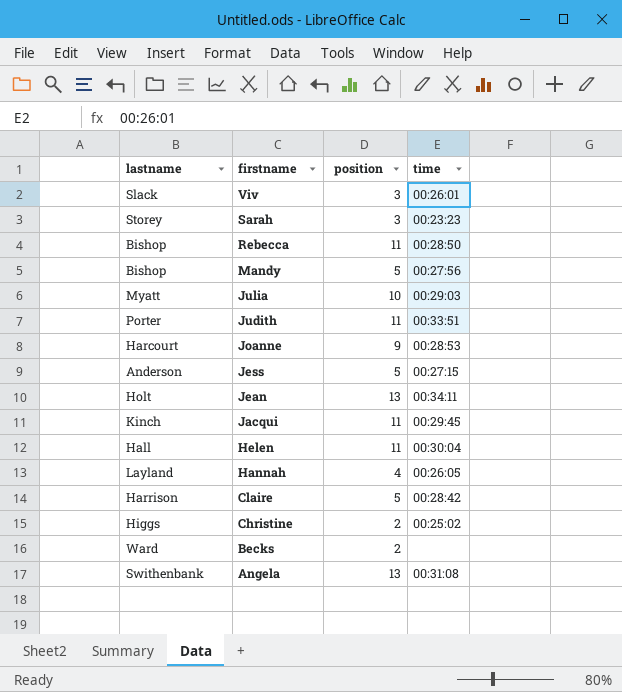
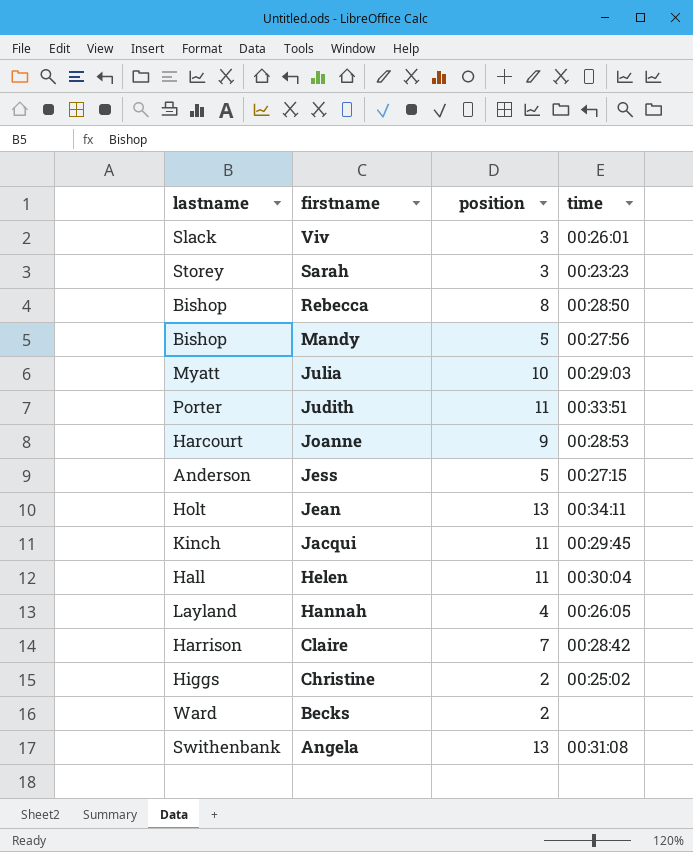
Rebecca | position: 11 -> 8
Claire | position: 5 -> 7

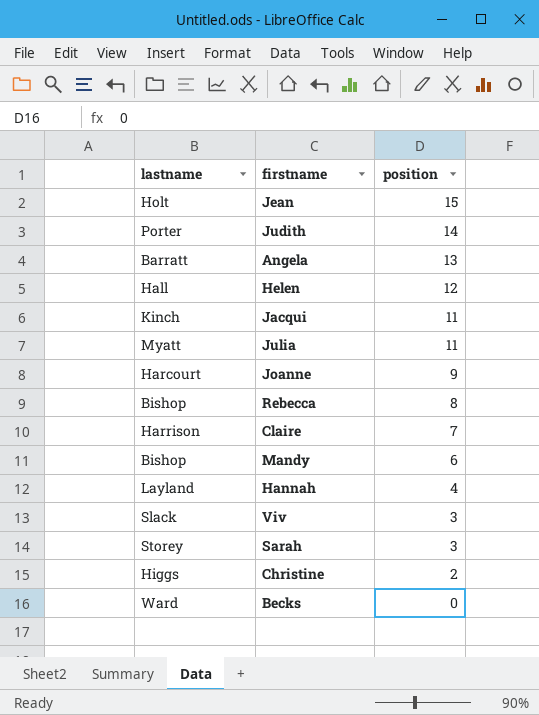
row order: firstname descending -> position descending
column time | position: 4 -> none
row Jess: Anderson | 5 | 00:27:15 -> none
Jean | position: 13 -> 15
Judith | position: 11 -> 14
Angela | lastname: Swithenbank -> Barratt
Helen | position: 11 -> 12
Julia | position: 10 -> 11
Mandy | position: 5 -> 6
Becks | position: 2 -> 0

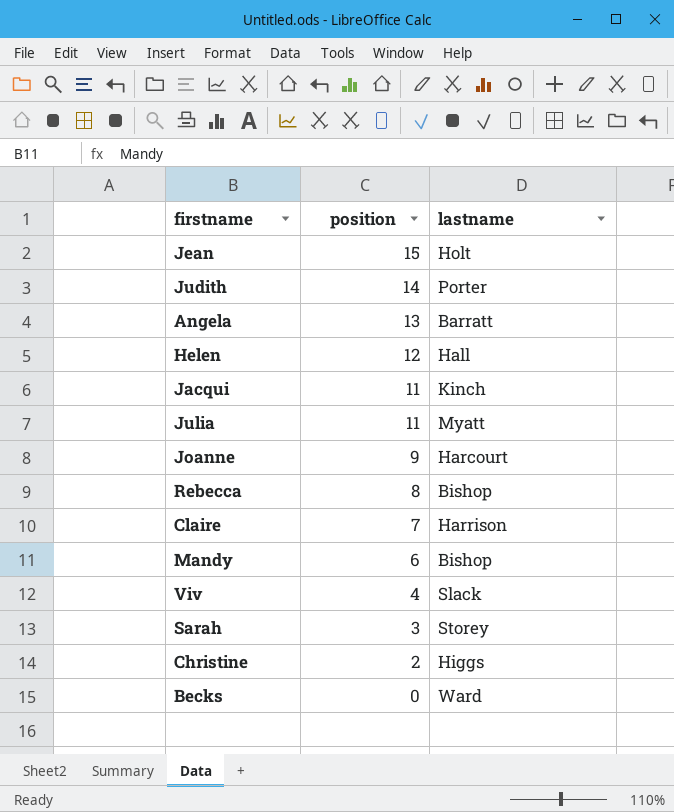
column lastname | position: 1 -> 3
row Hannah: Layland | 4 -> none
Viv | position: 3 -> 4

